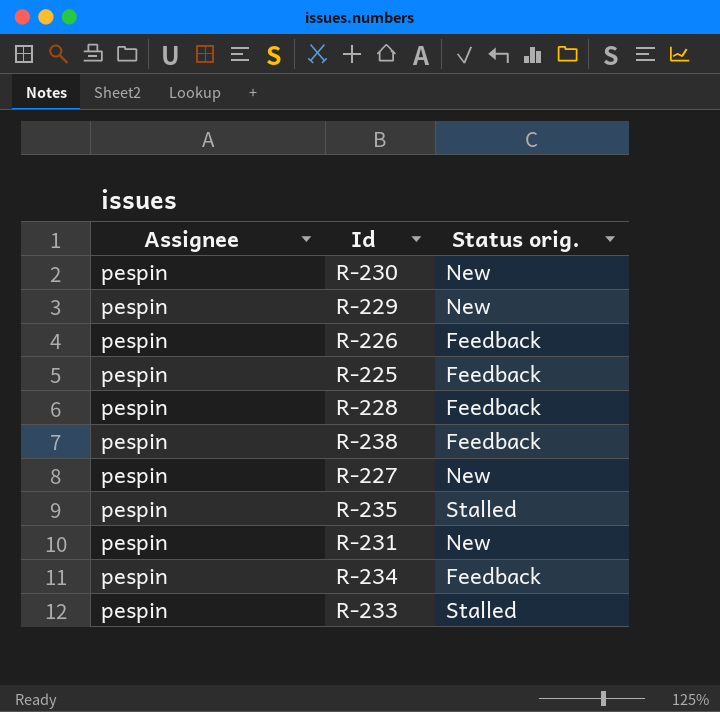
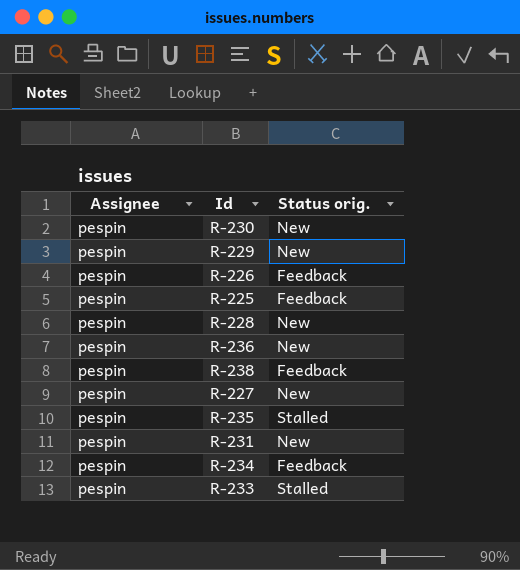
R-228 | Status orig.: Feedback -> New
row R-236: none -> pespin | New

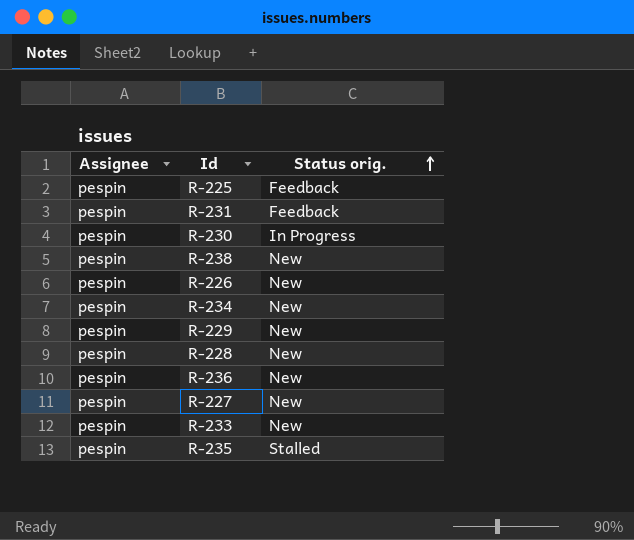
row order: none -> Status orig. ascending
R-231 | Status orig.: New -> Feedback
R-230 | Status orig.: New -> In Progress
R-238 | Status orig.: Feedback -> New
R-226 | Status orig.: Feedback -> New
R-234 | Status orig.: Feedback -> New
R-233 | Status orig.: Stalled -> New

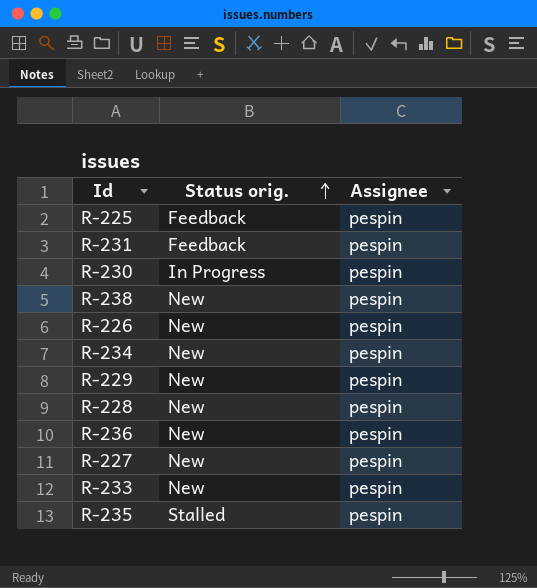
column Assignee | position: 1 -> 3

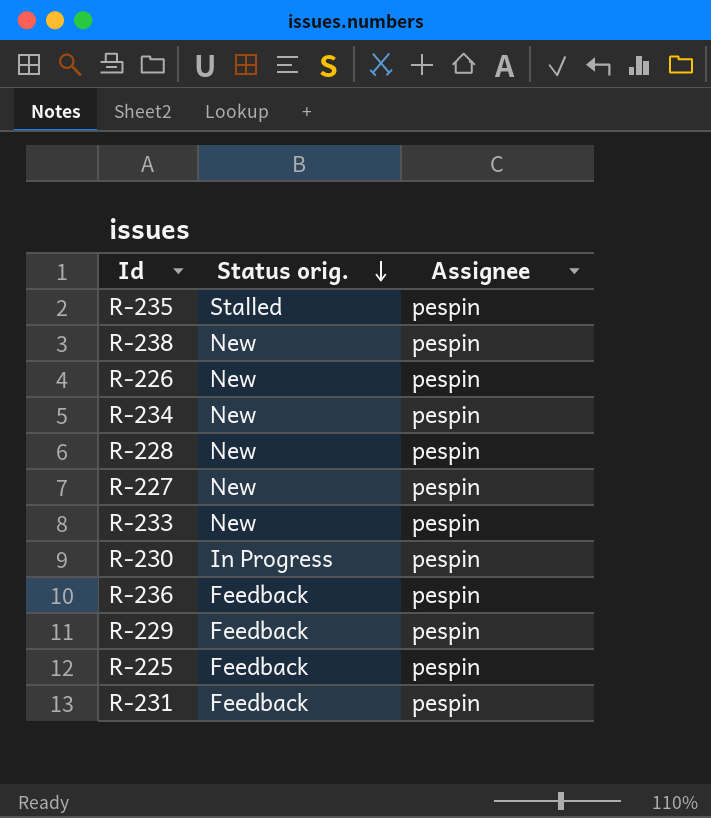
row order: Status orig. ascending -> Status orig. descending
R-236 | Status orig.: New -> Feedback
R-229 | Status orig.: New -> Feedback

